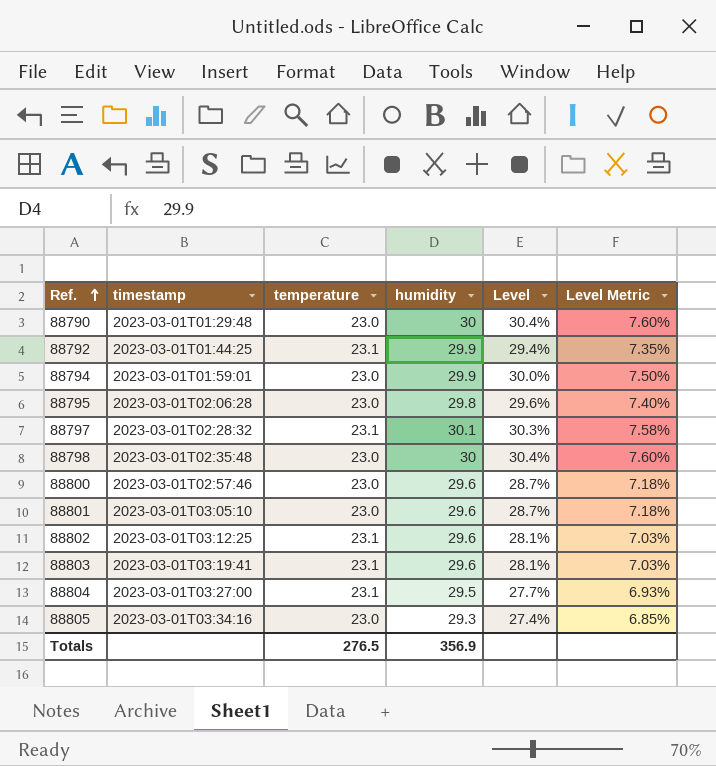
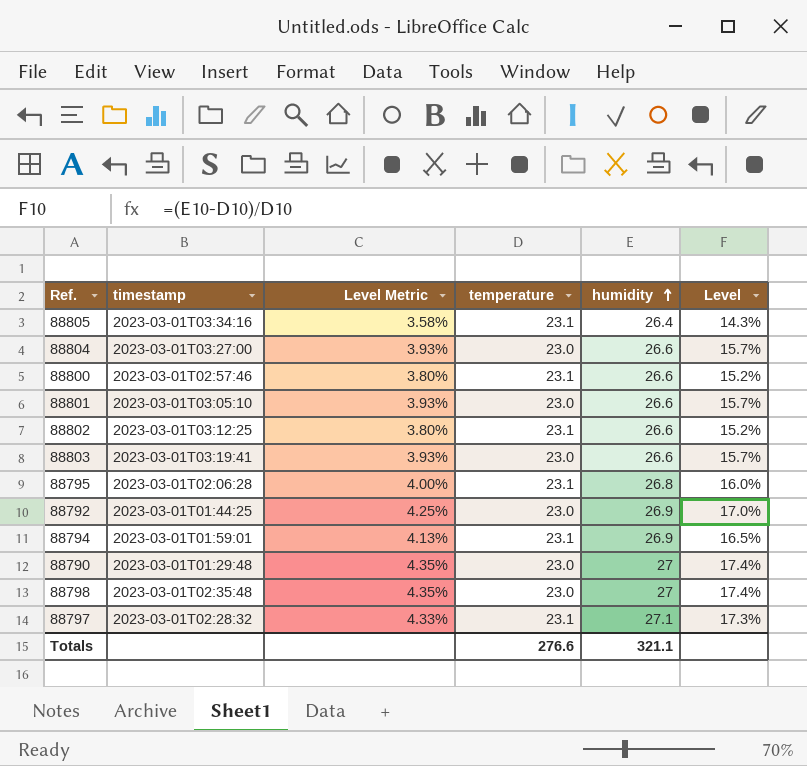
row order: Ref. ascending -> humidity ascending
column Level Metric | position: 6 -> 3
88805 | Level Metric: 6.85% -> 3.58%
88805 | temperature: 23.0 -> 23.1
88805 | humidity: 29.3 -> 26.4
88805 | Level: 27.4% -> 14.3%
88804 | Level Metric: 6.93% -> 3.93%
88804 | temperature: 23.1 -> 23.0
88804 | humidity: 29.5 -> 26.6
88804 | Level: 27.7% -> 15.7%
88800 | Level Metric: 7.18% -> 3.80%
88800 | temperature: 23.0 -> 23.1
88800 | humidity: 29.6 -> 26.6
88800 | Level: 28.7% -> 15.2%
88801 | Level Metric: 7.18% -> 3.93%
88801 | humidity: 29.6 -> 26.6
88801 | Level: 28.7% -> 15.7%
88802 | Level Metric: 7.03% -> 3.80%
88802 | humidity: 29.6 -> 26.6
88802 | Level: 28.1% -> 15.2%
88803 | Level Metric: 7.03% -> 3.93%
88803 | temperature: 23.1 -> 23.0
88803 | humidity: 29.6 -> 26.6
88803 | Level: 28.1% -> 15.7%
88795 | Level Metric: 7.40% -> 4.00%
88795 | temperature: 23.0 -> 23.1
88795 | humidity: 29.8 -> 26.8
88795 | Level: 29.6% -> 16.0%
88792 | Level Metric: 7.35% -> 4.25%
88792 | temperature: 23.1 -> 23.0
88792 | humidity: 29.9 -> 26.9
88792 | Level: 29.4% -> 17.0%
88794 | Level Metric: 7.50% -> 4.13%
88794 | temperature: 23.0 -> 23.1
88794 | humidity: 29.9 -> 26.9
88794 | Level: 30.0% -> 16.5%
88790 | Level Metric: 7.60% -> 4.35%
88790 | humidity: 30 -> 27
88790 | Level: 30.4% -> 17.4%
88798 | Level Metric: 7.60% -> 4.35%
88798 | humidity: 30 -> 27
88798 | Level: 30.4% -> 17.4%
88797 | Level Metric: 7.58% -> 4.33%
88797 | humidity: 30.1 -> 27.1
88797 | Level: 30.3% -> 17.3%
Totals | temperature: 276.5 -> 276.6
Totals | humidity: 356.9 -> 321.1

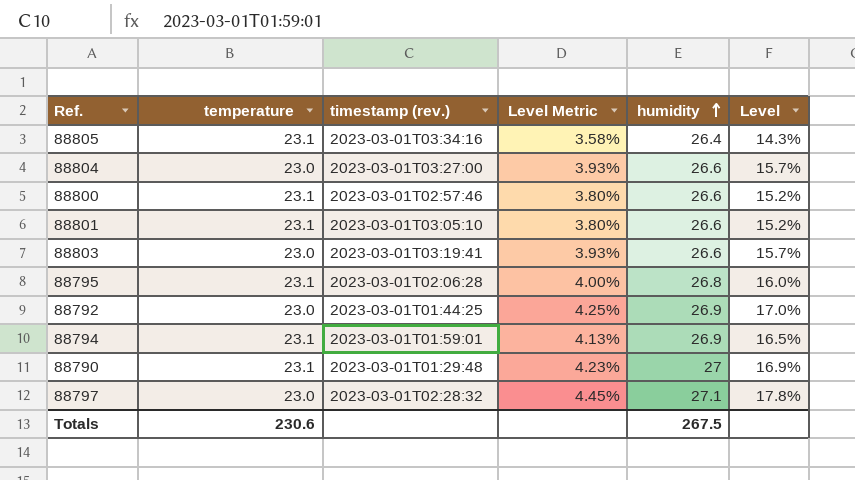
column temperature | position: 4 -> 2
column name: timestamp -> timestamp (rev.)
row 88802: 2023-03-01T03:12:25 | 3.80% | 23.1 | 26.6 | 15.2% -> none
row 88798: 2023-03-01T02:35:48 | 4.35% | 23.0 | 27 | 17.4% -> none
88801 | temperature: 23.0 -> 23.1
88801 | Level Metric: 3.93% -> 3.80%
88801 | Level: 15.7% -> 15.2%
88790 | temperature: 23.0 -> 23.1
88790 | Level Metric: 4.35% -> 4.23%
88790 | Level: 17.4% -> 16.9%
88797 | temperature: 23.1 -> 23.0
88797 | Level Metric: 4.33% -> 4.45%
88797 | Level: 17.3% -> 17.8%
Totals | temperature: 276.6 -> 230.6
Totals | humidity: 321.1 -> 267.5

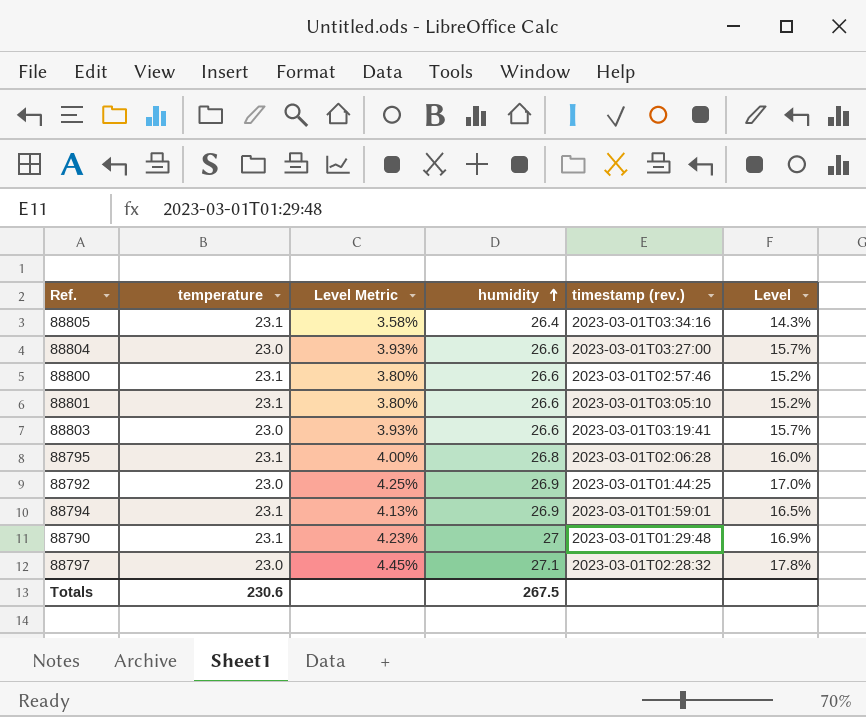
column timestamp (rev.) | position: 3 -> 5

